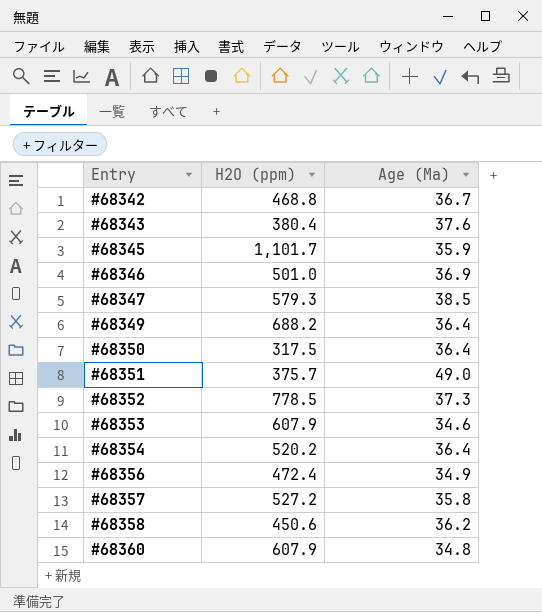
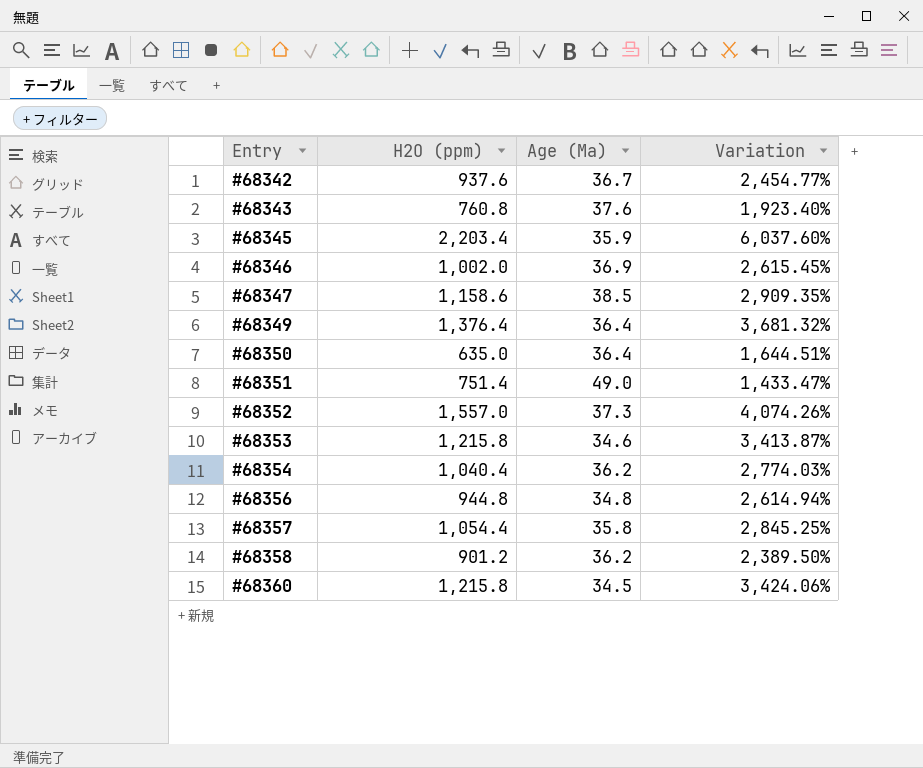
column Variation | formula: none -> ([H2O (ppm)] - [Age (Ma)]) / [Age (Ma)]
#68342 | H2O (ppm): 468.8 -> 937.6
#68343 | H2O (ppm): 380.4 -> 760.8
#68345 | H2O (ppm): 1,101.7 -> 2,203.4
#68346 | H2O (ppm): 501.0 -> 1,002.0
#68347 | H2O (ppm): 579.3 -> 1,158.6
#68349 | H2O (ppm): 688.2 -> 1,376.4
#68350 | H2O (ppm): 317.5 -> 635.0
#68351 | H2O (ppm): 375.7 -> 751.4
#68352 | H2O (ppm): 778.5 -> 1,557.0
#68353 | H2O (ppm): 607.9 -> 1,215.8
#68354 | H2O (ppm): 520.2 -> 1,040.4
#68354 | Age (Ma): 36.4 -> 36.2
#68356 | H2O (ppm): 472.4 -> 944.8
#68356 | Age (Ma): 34.9 -> 34.8
#68357 | H2O (ppm): 527.2 -> 1,054.4
#68358 | H2O (ppm): 450.6 -> 901.2
#68360 | H2O (ppm): 607.9 -> 1,215.8
#68360 | Age (Ma): 34.8 -> 34.5

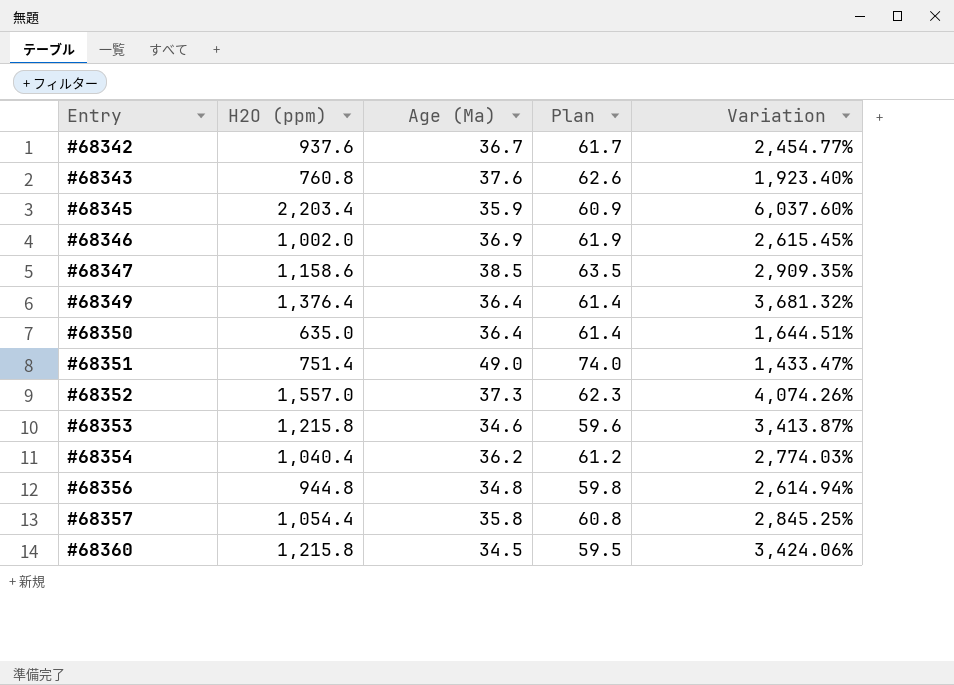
column Plan | formula: none -> [Age (Ma)] + 25
row #68358: 901.2 | 36.2 | 2,389.50% -> none

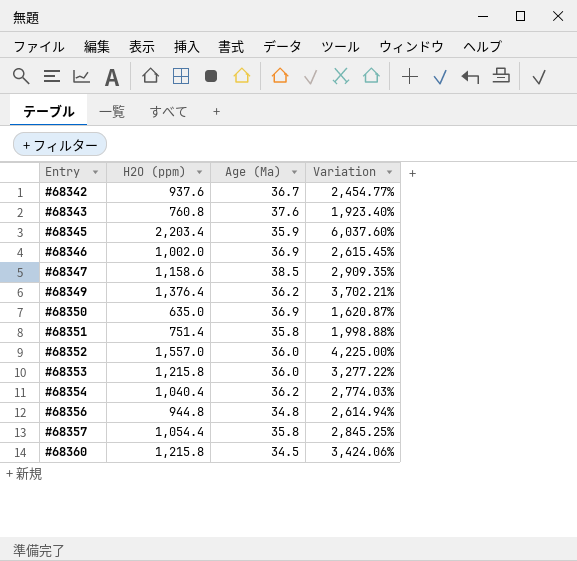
column Plan | formula: [Age (Ma)] + 25 -> none
#68349 | Age (Ma): 36.4 -> 36.2
#68349 | Variation: 3,681.32% -> 3,702.21%
#68350 | Age (Ma): 36.4 -> 36.9
#68350 | Variation: 1,644.51% -> 1,620.87%
#68351 | Age (Ma): 49.0 -> 35.8
#68351 | Variation: 1,433.47% -> 1,998.88%
#68352 | Age (Ma): 37.3 -> 36.0
#68352 | Variation: 4,074.26% -> 4,225.00%
#68353 | Age (Ma): 34.6 -> 36.0
#68353 | Variation: 3,413.87% -> 3,277.22%

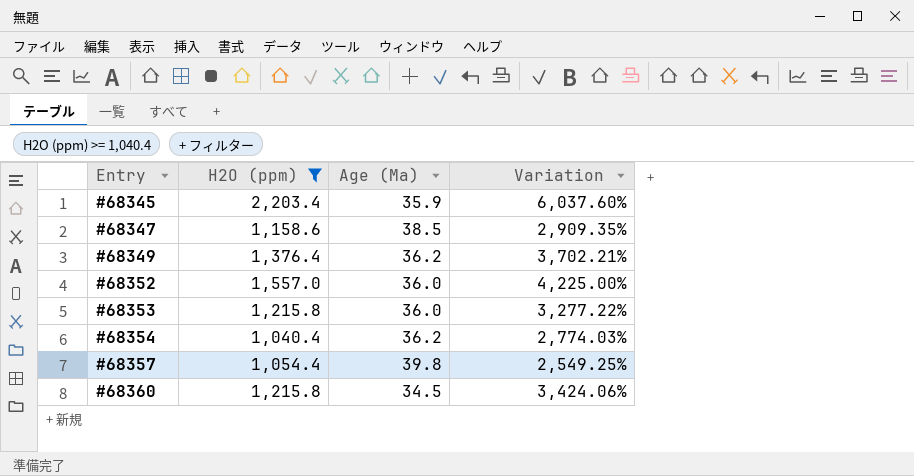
filter: none -> H2O (ppm) >= 1,040.4
#68357 | Age (Ma): 35.8 -> 39.8
#68357 | Variation: 2,845.25% -> 2,549.25%

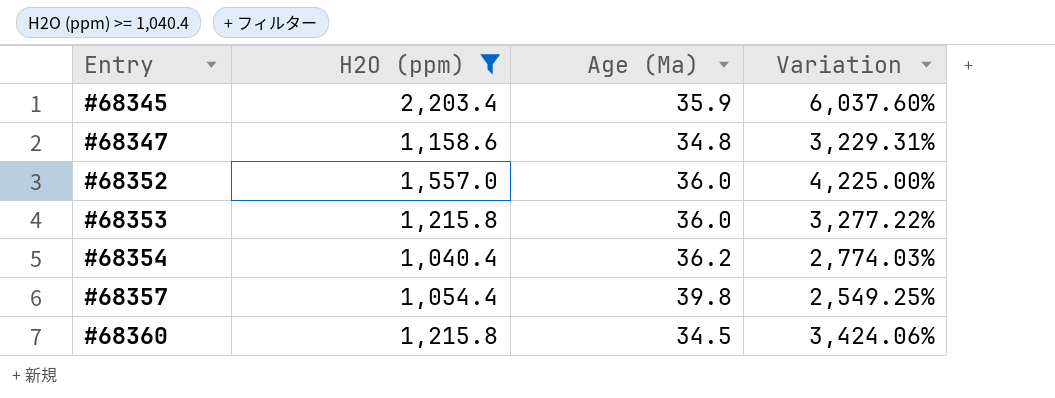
row #68349: 1,376.4 | 36.2 | 3,702.21% -> none
#68347 | Age (Ma): 38.5 -> 34.8
#68347 | Variation: 2,909.35% -> 3,229.31%

